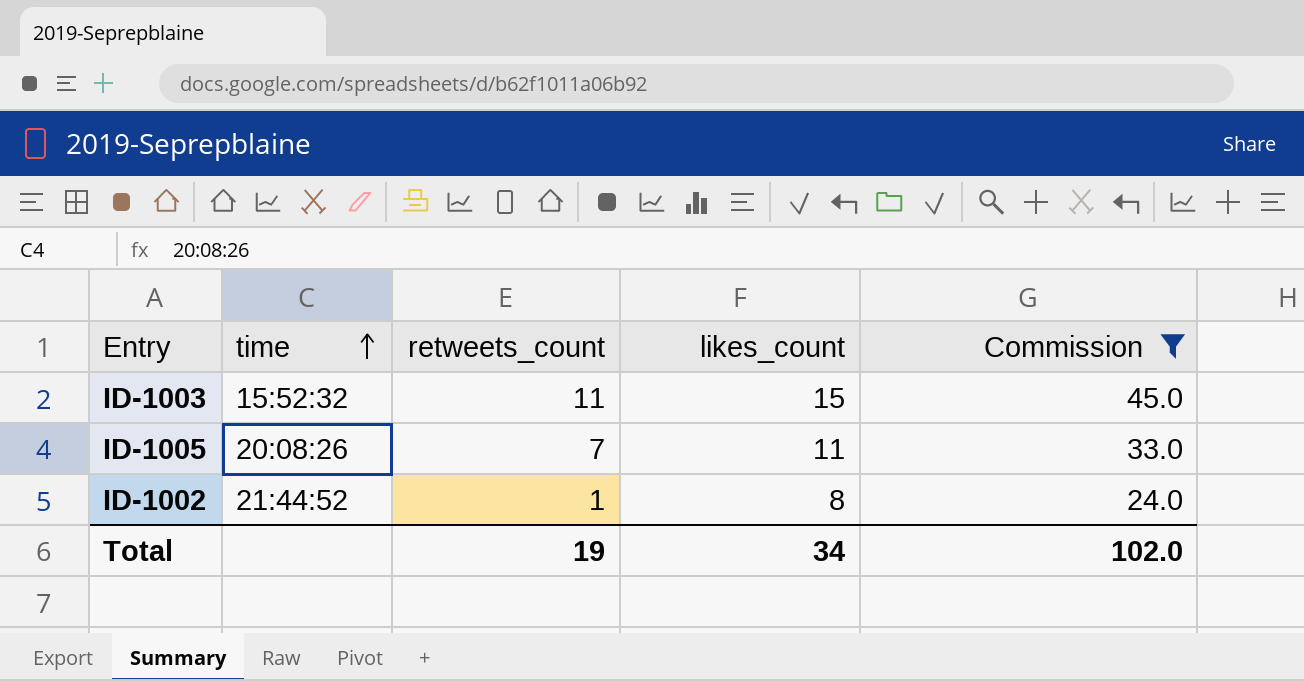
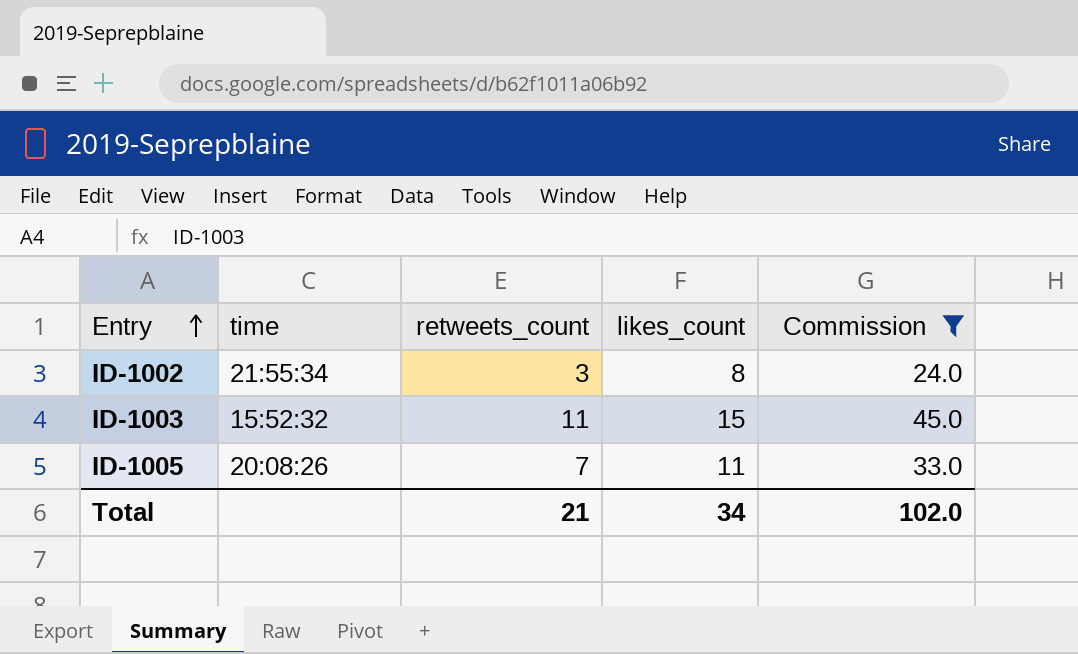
row order: time ascending -> Entry ascending
ID-1002 | time: 21:44:52 -> 21:55:34
ID-1002 | retweets_count: 1 -> 3
Total | retweets_count: 19 -> 21

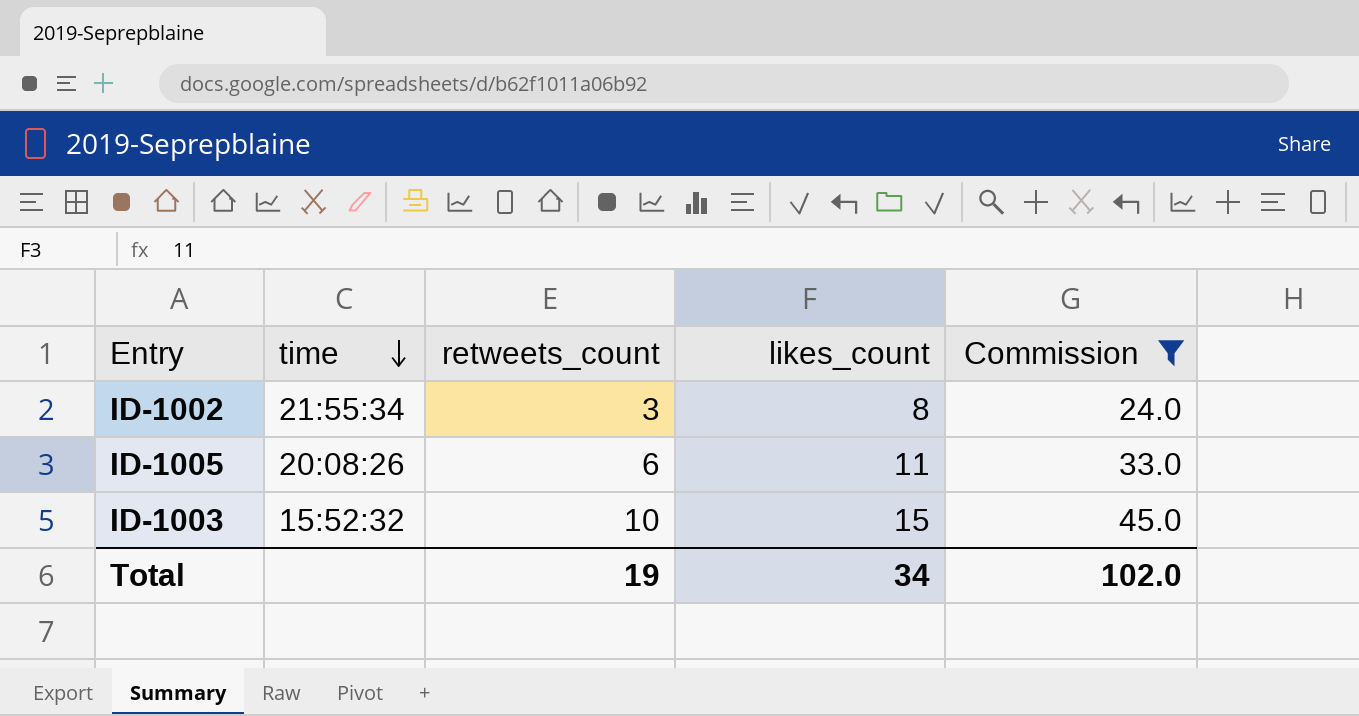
row order: Entry ascending -> time descending
ID-1005 | retweets_count: 7 -> 6
ID-1003 | retweets_count: 11 -> 10
Total | retweets_count: 21 -> 19

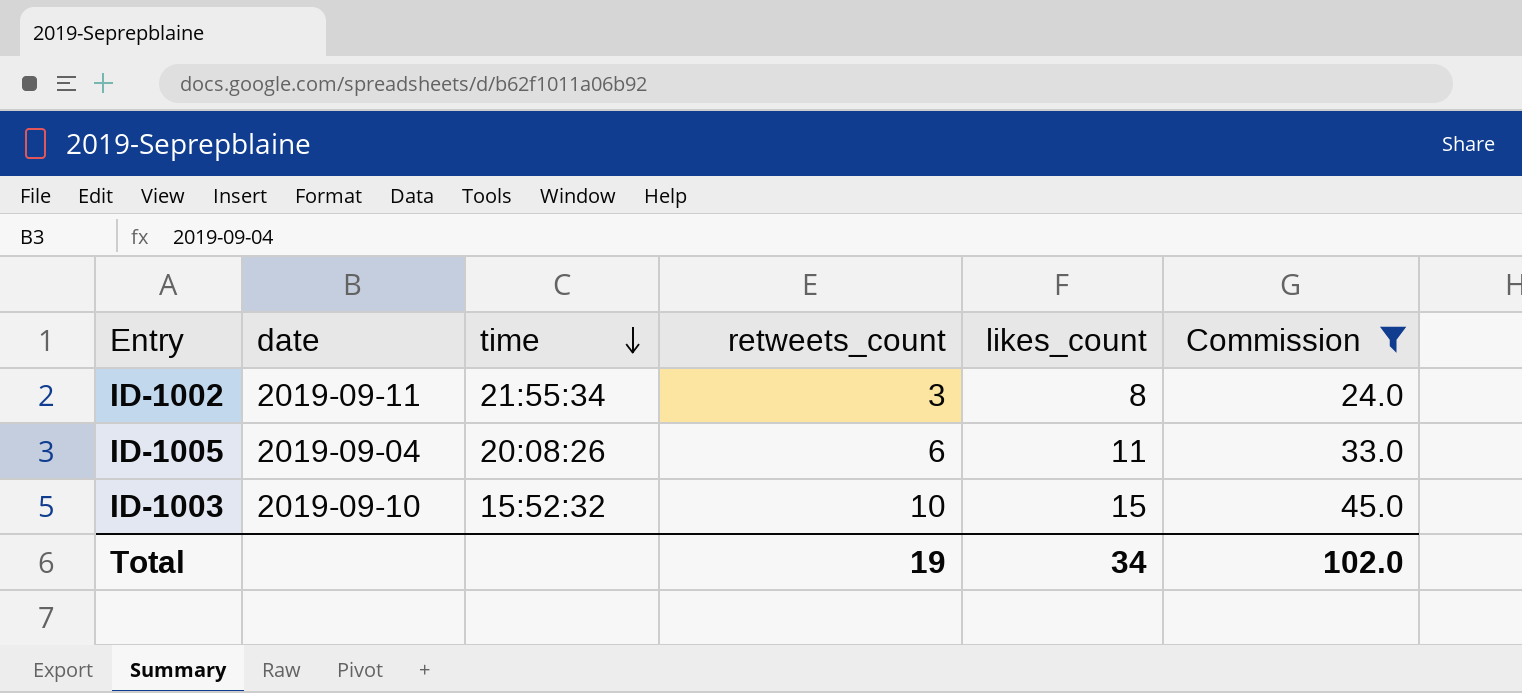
column date | position: none -> 2

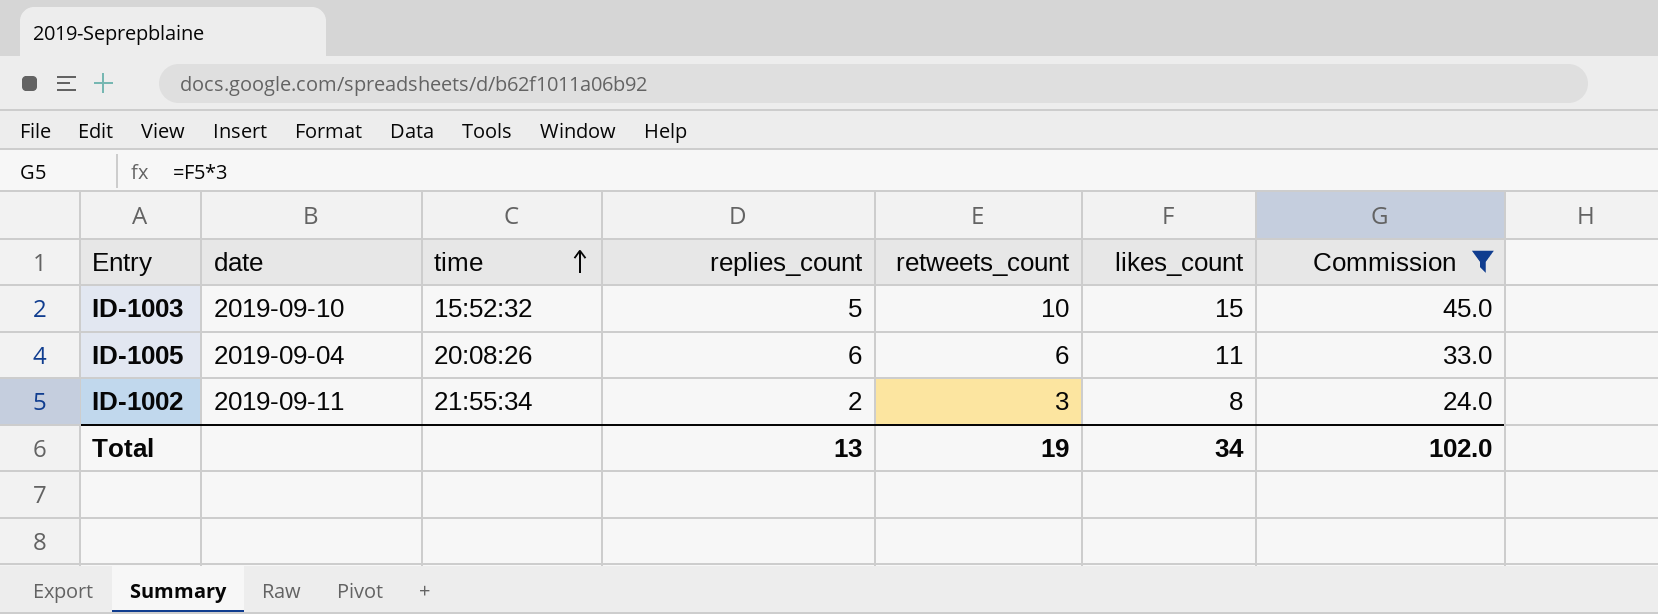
row order: time descending -> time ascending
column replies_count | position: none -> 4

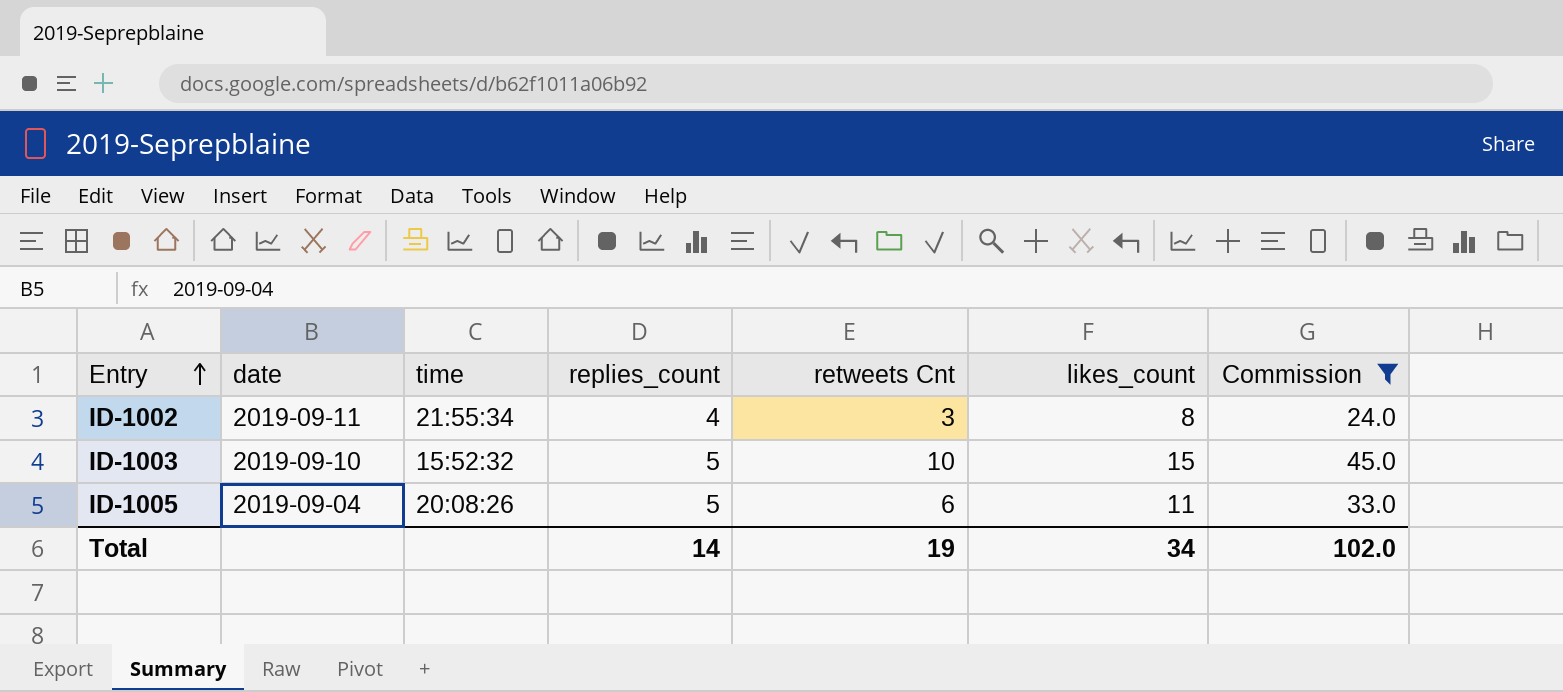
row order: time ascending -> Entry ascending
column name: retweets_count -> retweets Cnt
ID-1002 | replies_count: 2 -> 4
ID-1005 | replies_count: 6 -> 5
Total | replies_count: 13 -> 14

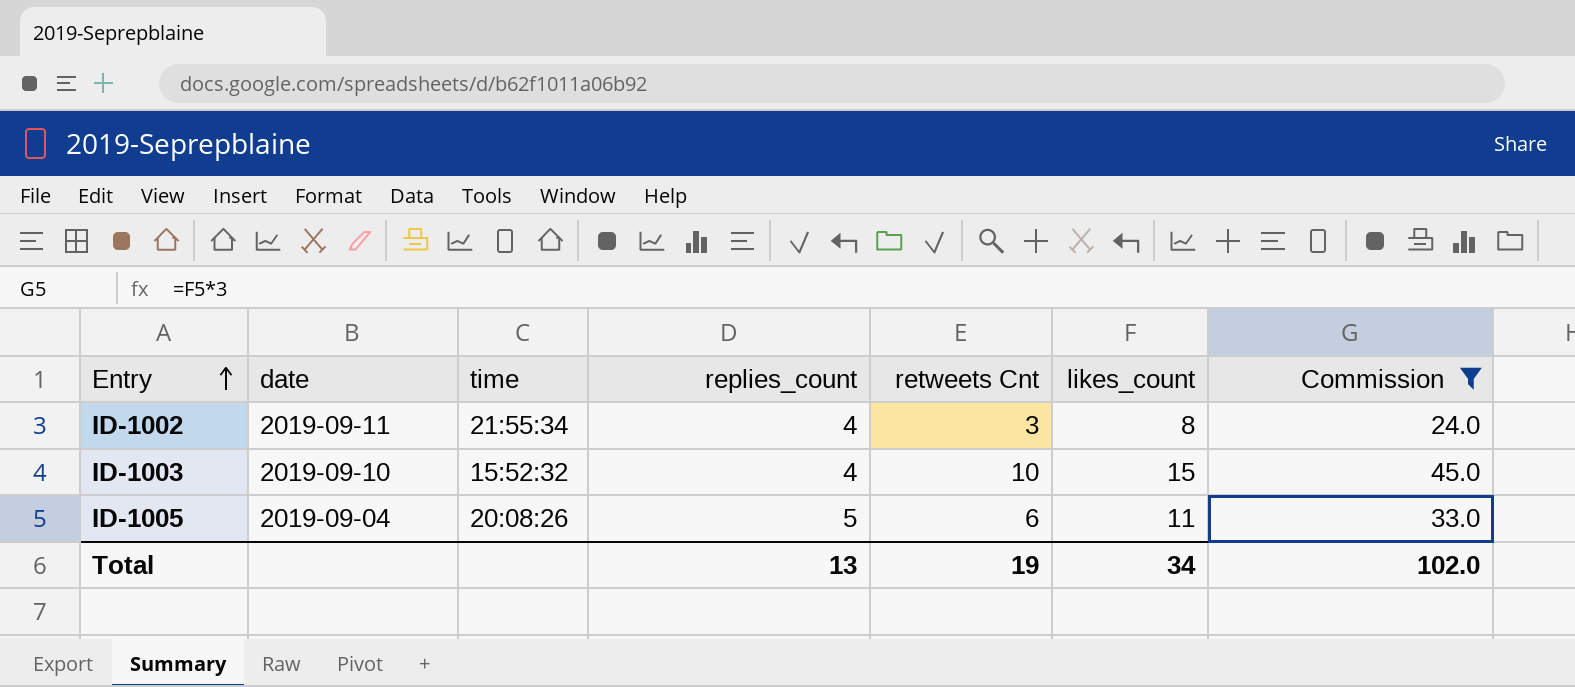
ID-1003 | replies_count: 5 -> 4
Total | replies_count: 14 -> 13

